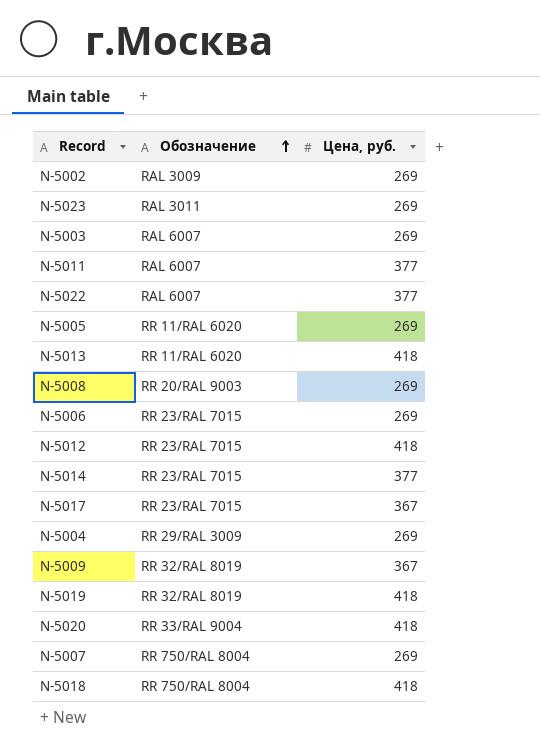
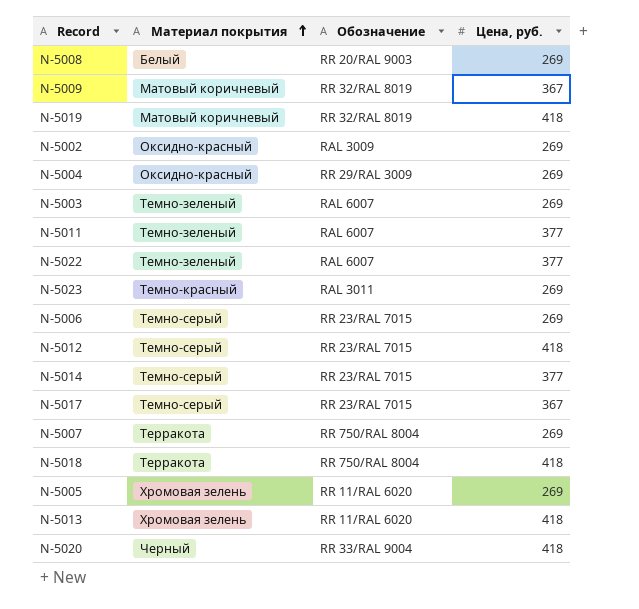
row order: Обозначение ascending -> Материал покрытия ascending
column Материал покрытия | position: none -> 2

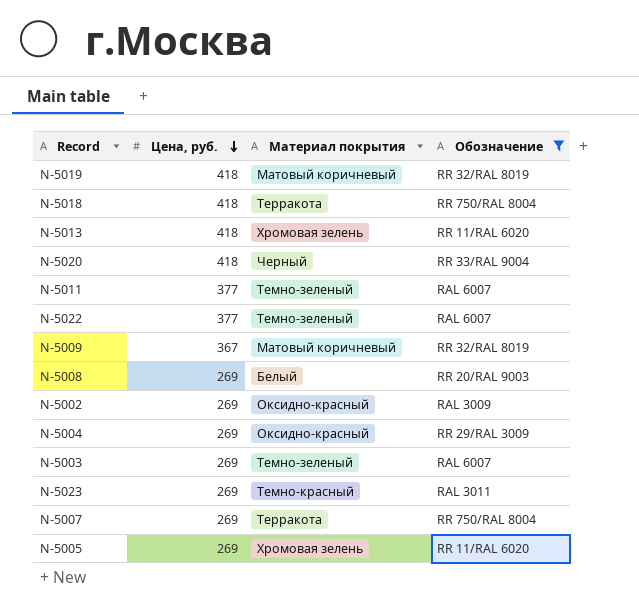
filter: none -> Обозначение != RR 23/RAL 7015
row order: Материал покрытия ascending -> Цена, руб. descending
column Цена, руб. | position: 4 -> 2

